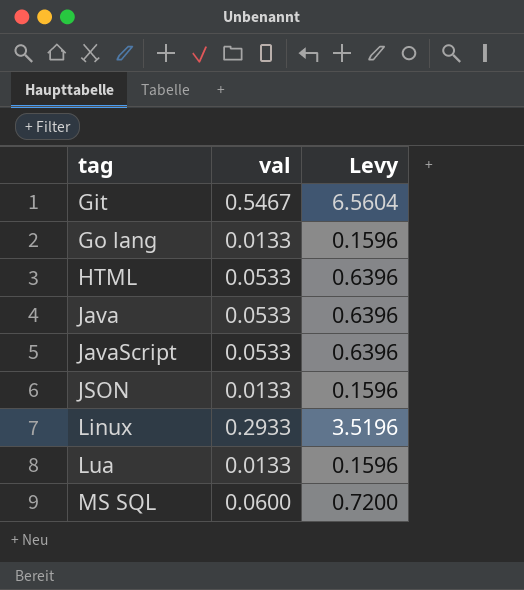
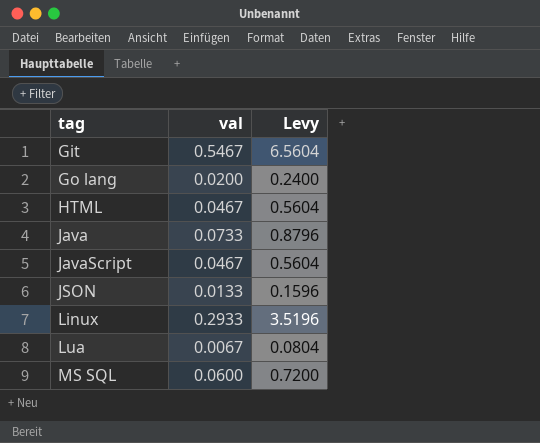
Go lang | val: 0.0133 -> 0.0200
Go lang | Levy: 0.1596 -> 0.2400
HTML | val: 0.0533 -> 0.0467
HTML | Levy: 0.6396 -> 0.5604
Java | val: 0.0533 -> 0.0733
Java | Levy: 0.6396 -> 0.8796
JavaScript | val: 0.0533 -> 0.0467
JavaScript | Levy: 0.6396 -> 0.5604
Lua | val: 0.0133 -> 0.0067
Lua | Levy: 0.1596 -> 0.0804

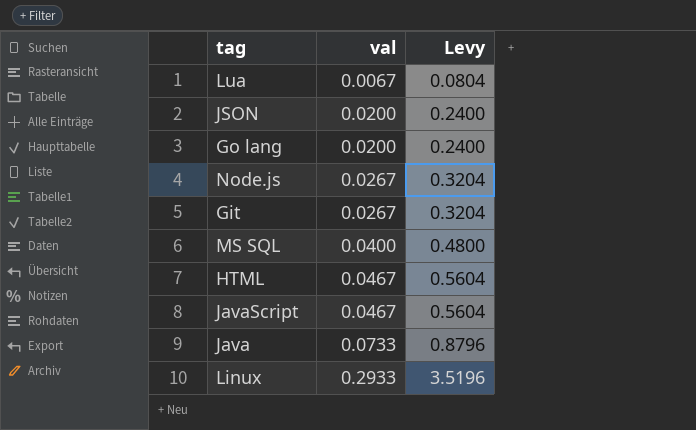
row order: tag ascending -> val ascending
JSON | val: 0.0133 -> 0.0200
JSON | Levy: 0.1596 -> 0.2400
row Node.js: none -> 0.0267 | 0.3204
Git | val: 0.5467 -> 0.0267
Git | Levy: 6.5604 -> 0.3204
MS SQL | val: 0.0600 -> 0.0400
MS SQL | Levy: 0.7200 -> 0.4800

